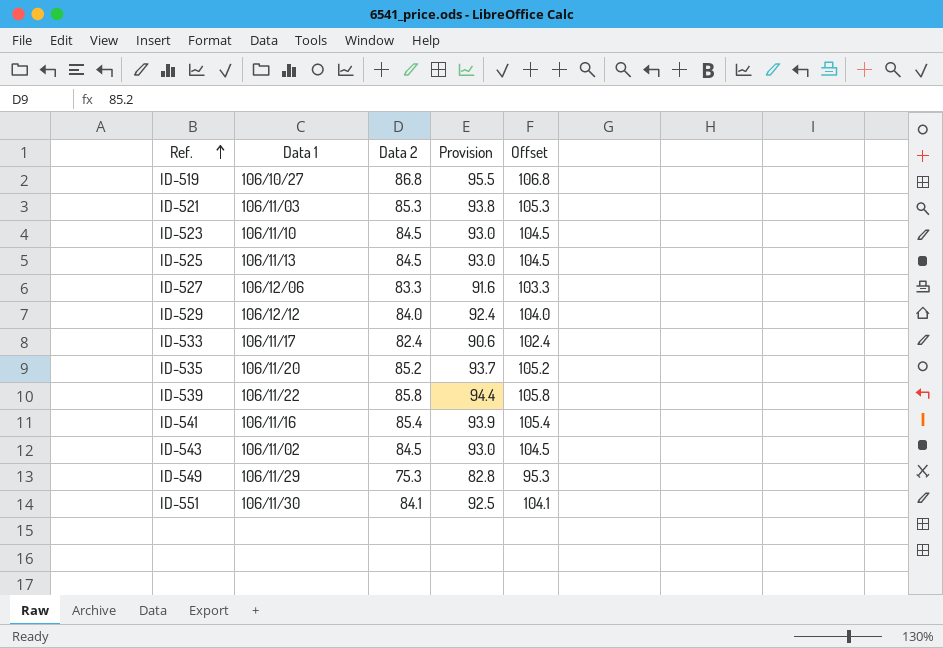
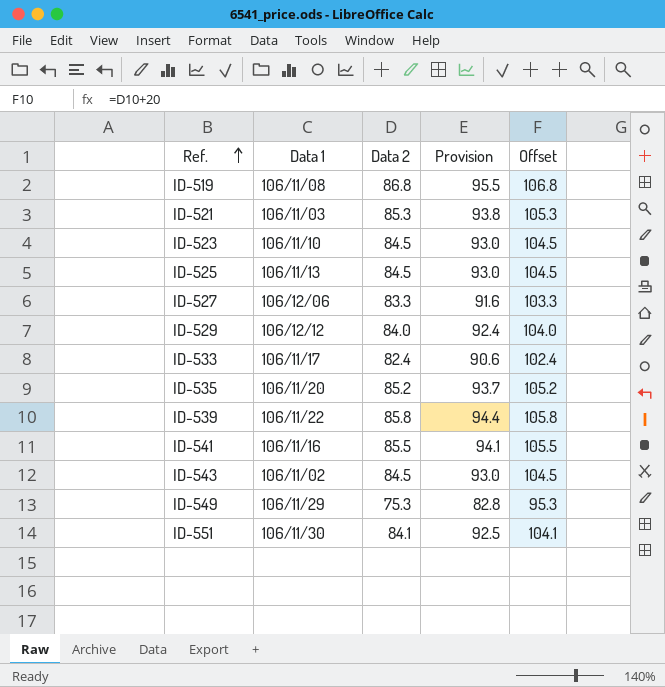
ID-519 | Data 1: 106/10/27 -> 106/11/08
ID-541 | Data 2: 85.4 -> 85.5
ID-541 | Provision: 93.9 -> 94.1
ID-541 | Offset: 105.4 -> 105.5

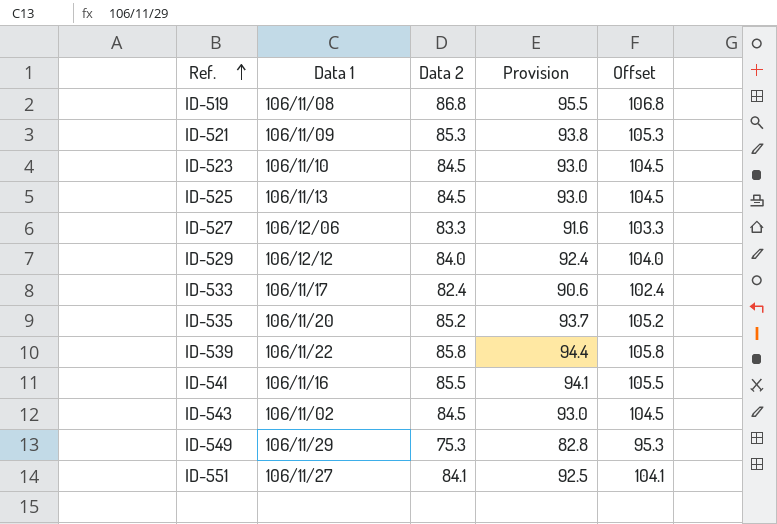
ID-521 | Data 1: 106/11/03 -> 106/11/09
ID-551 | Data 1: 106/11/30 -> 106/11/27

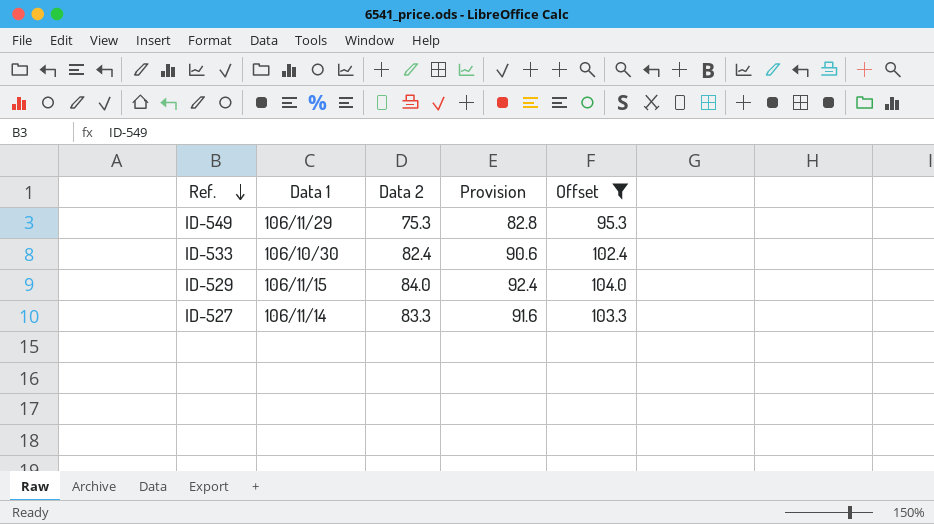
filter: none -> Offset <= 104.0
row order: Ref. ascending -> Ref. descending
ID-533 | Data 1: 106/11/17 -> 106/10/30
ID-529 | Data 1: 106/12/12 -> 106/11/15
ID-527 | Data 1: 106/12/06 -> 106/11/14

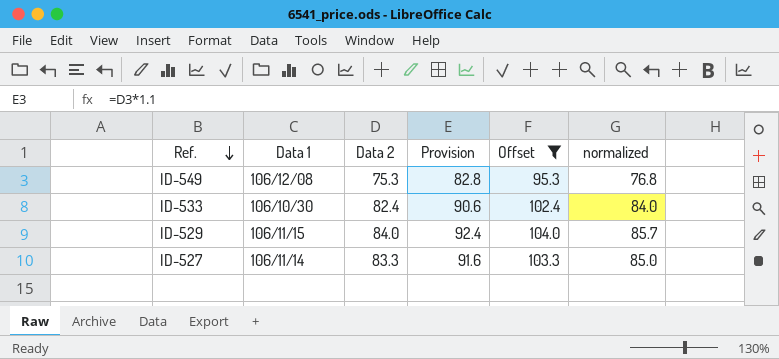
column normalized | formula: none -> [Data 2] * 1.02
ID-549 | Data 1: 106/11/29 -> 106/12/08

